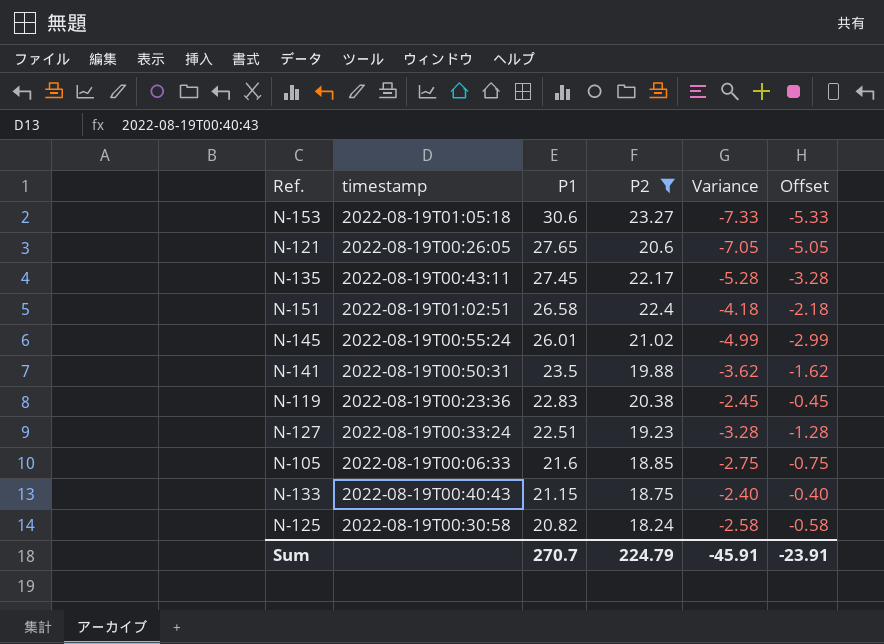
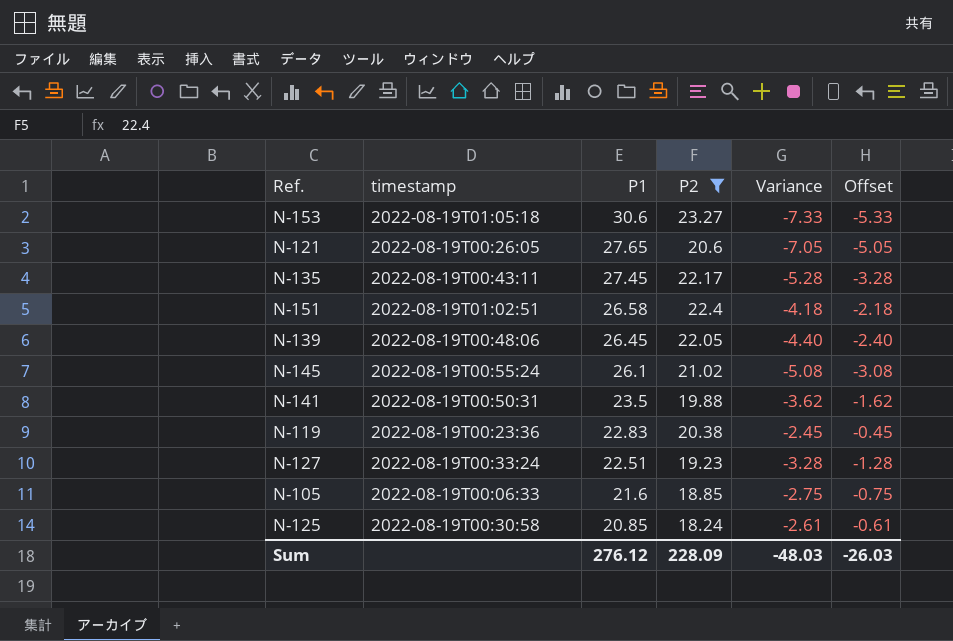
row N-133: 2022-08-19T00:40:43 | 21.15 | 18.75 | -2.40 | -0.40 -> none
row N-139: none -> 2022-08-19T00:48:06 | 26.45 | 22.05 | -4.40 | -2.40
N-145 | P1: 26.01 -> 26.1
N-145 | Variance: -4.99 -> -5.08
N-145 | Offset: -2.99 -> -3.08
N-125 | P1: 20.82 -> 20.85
N-125 | Variance: -2.58 -> -2.61
N-125 | Offset: -0.58 -> -0.61
Sum | P1: 270.7 -> 276.12
Sum | P2: 224.79 -> 228.09
Sum | Variance: -45.91 -> -48.03
Sum | Offset: -23.91 -> -26.03

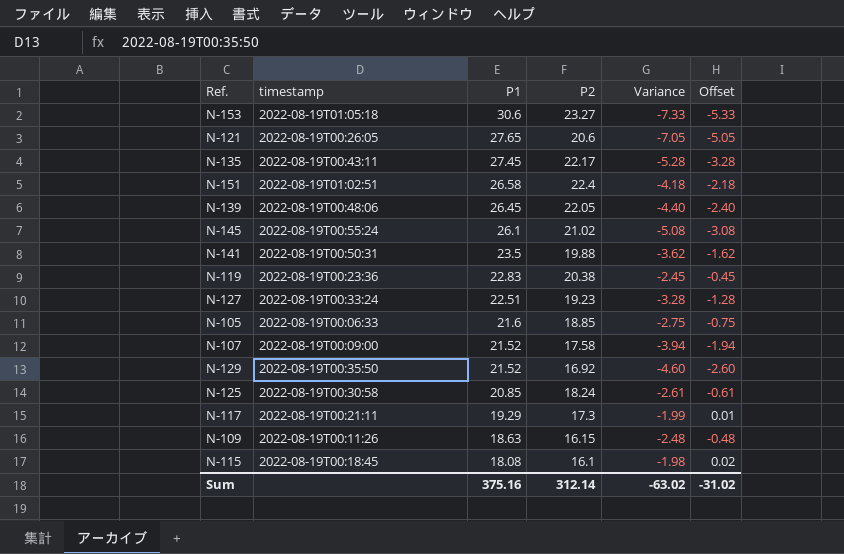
filter: P2 >= 18.24 -> none
Sum | P1: 276.12 -> 375.16
Sum | P2: 228.09 -> 312.14
Sum | Variance: -48.03 -> -63.02
Sum | Offset: -26.03 -> -31.02

